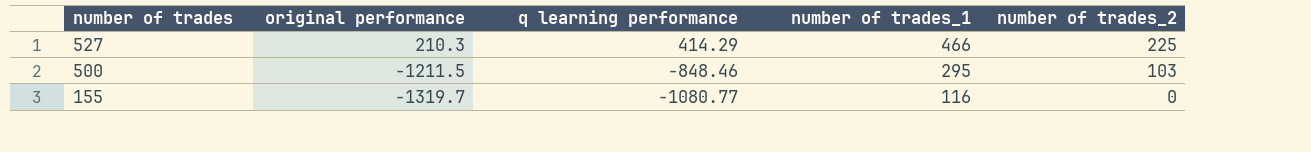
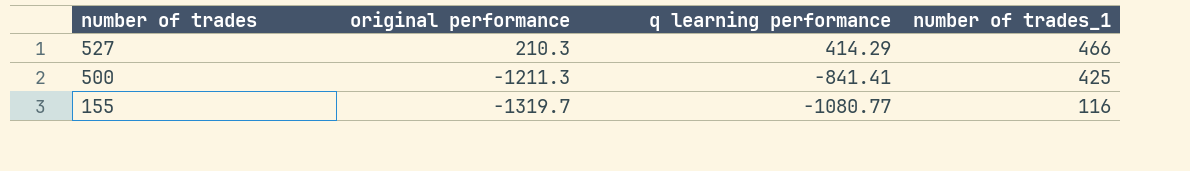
column number of trades_2 | position: 5 -> none
500 | original performance: -1211.5 -> -1211.3
500 | q learning performance: -848.46 -> -841.41
500 | number of trades_1: 295 -> 425

